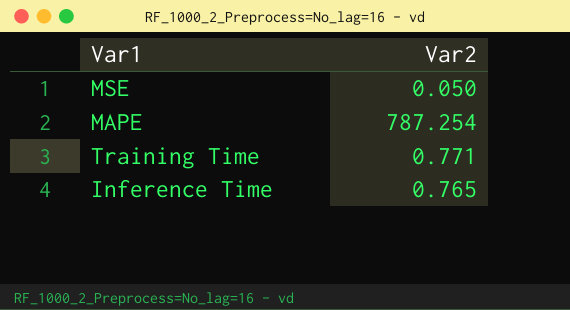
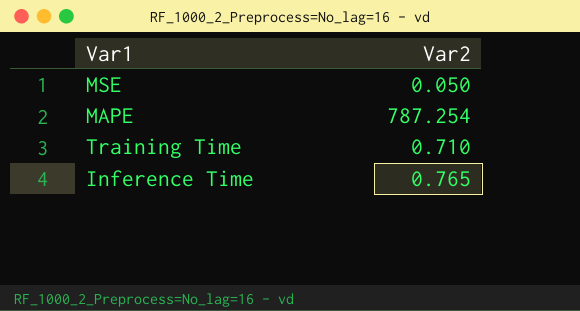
Training Time | Var2: 0.771 -> 0.710

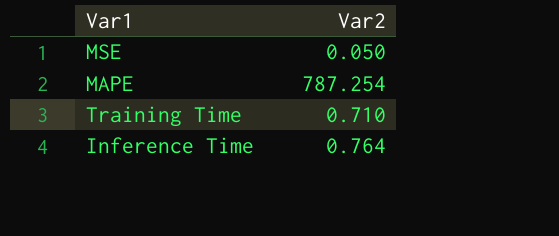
Inference Time | Var2: 0.765 -> 0.764

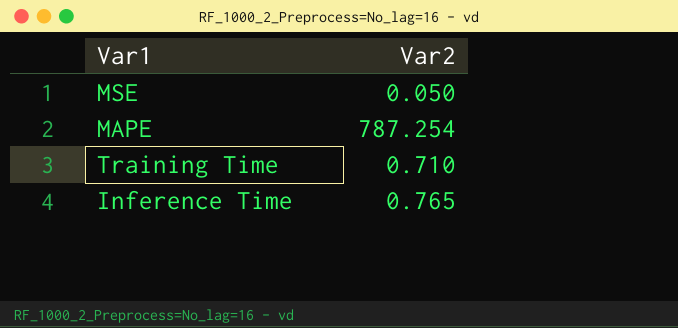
Inference Time | Var2: 0.764 -> 0.765

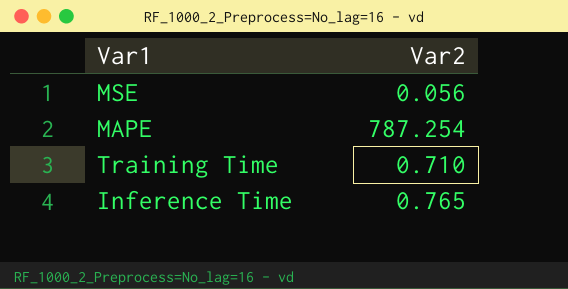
MSE | Var2: 0.050 -> 0.056

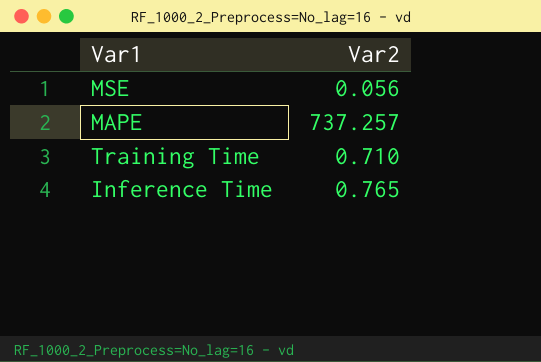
MAPE | Var2: 787.254 -> 737.257

